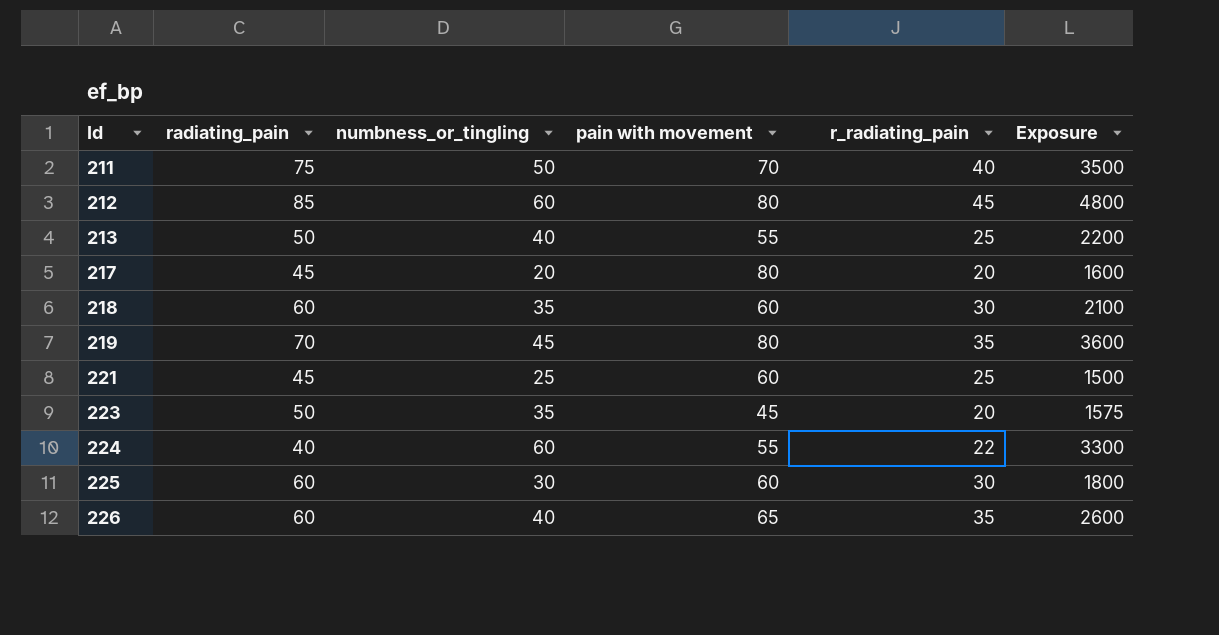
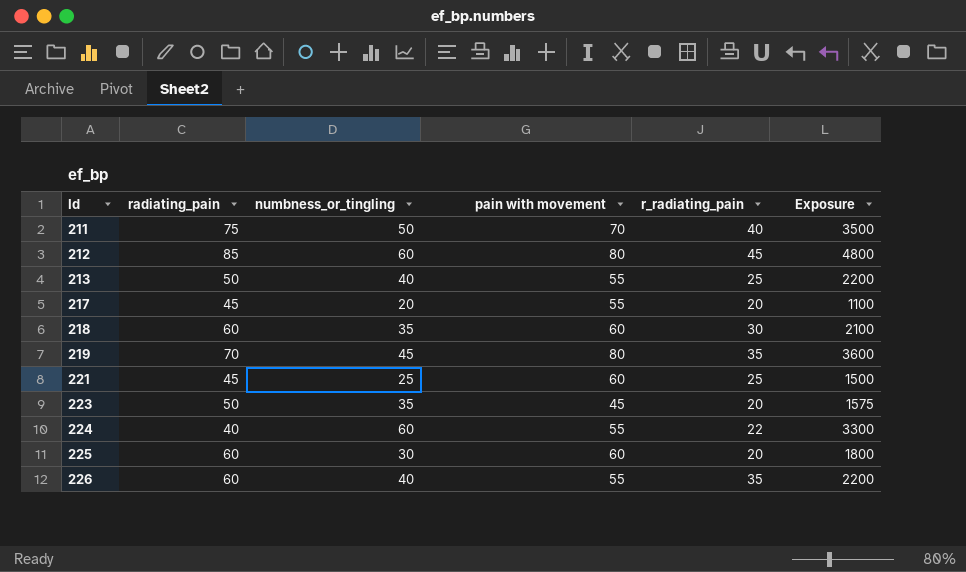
217 | pain with movement: 80 -> 55
217 | Exposure: 1600 -> 1100
225 | r_radiating_pain: 30 -> 20
226 | pain with movement: 65 -> 55
226 | Exposure: 2600 -> 2200

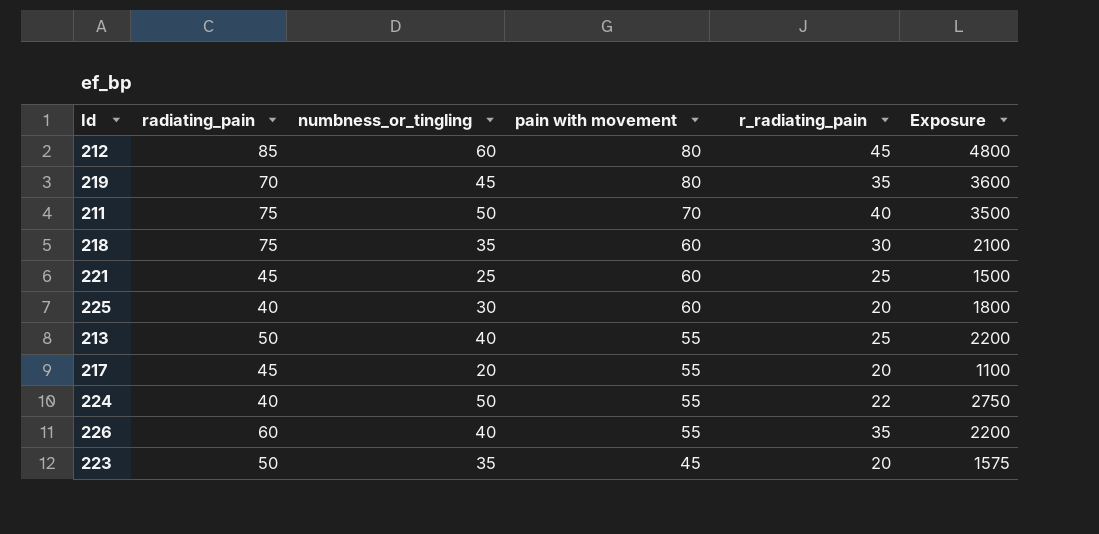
row order: Id ascending -> pain with movement descending
218 | radiating_pain: 60 -> 75
225 | radiating_pain: 60 -> 40
224 | numbness_or_tingling: 60 -> 50
224 | Exposure: 3300 -> 2750

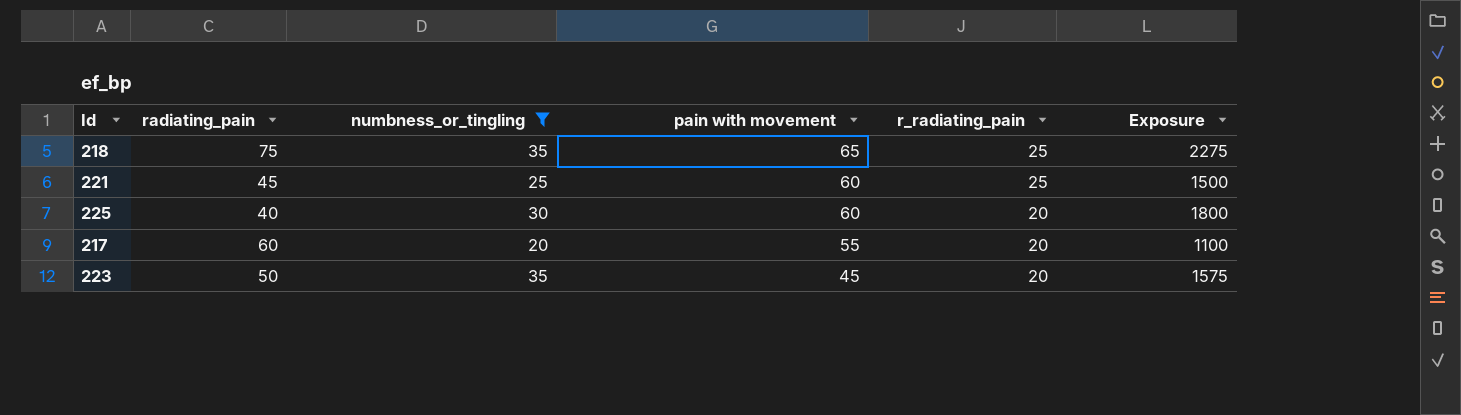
filter: none -> numbness_or_tingling <= 35
218 | pain with movement: 60 -> 65
218 | r_radiating_pain: 30 -> 25
218 | Exposure: 2100 -> 2275
217 | radiating_pain: 45 -> 60

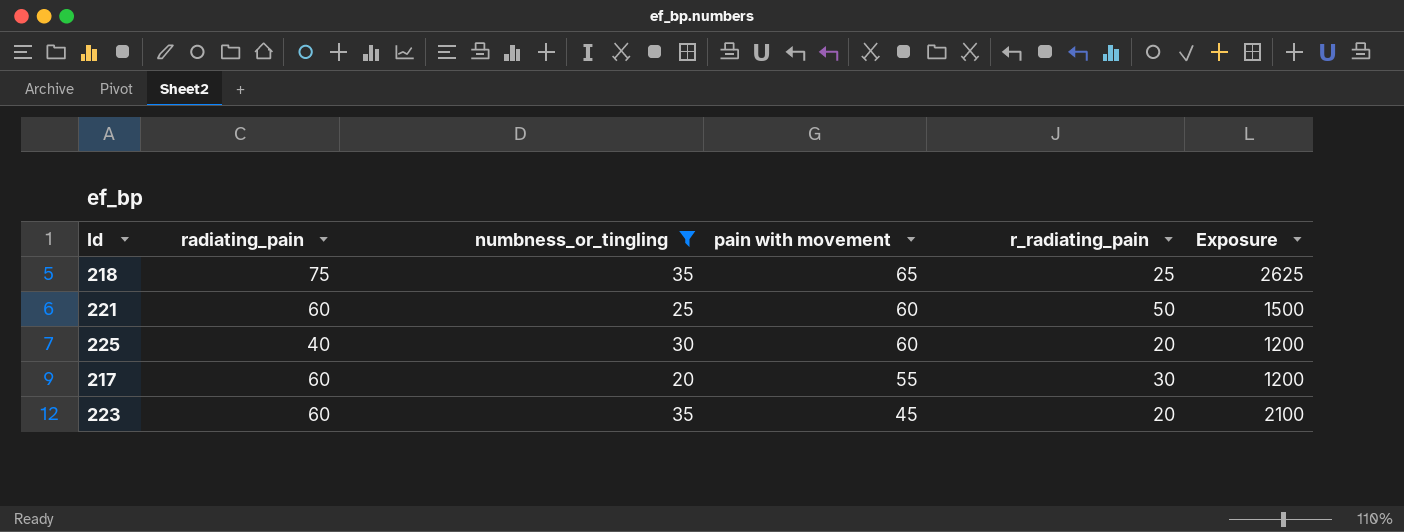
column Exposure | formula: [numbness_or_tingling] * [pain with movement] -> [radiating_pain] * [numbness_or_tingling]
221 | radiating_pain: 45 -> 60
221 | r_radiating_pain: 25 -> 50
217 | r_radiating_pain: 20 -> 30
223 | radiating_pain: 50 -> 60

